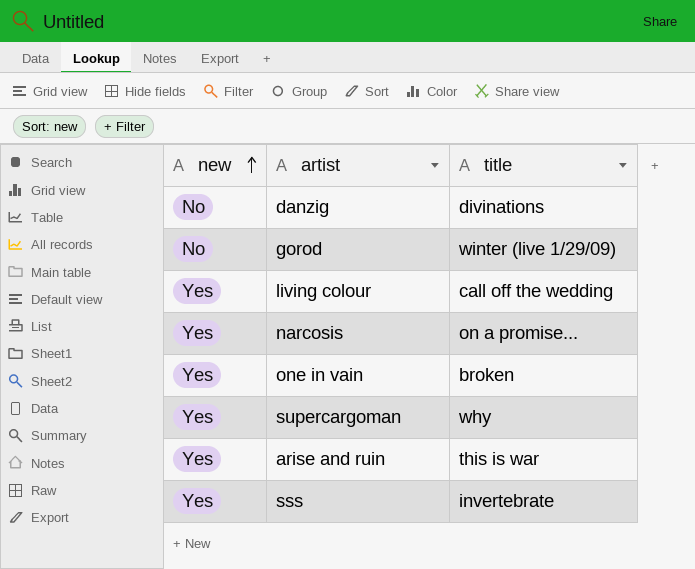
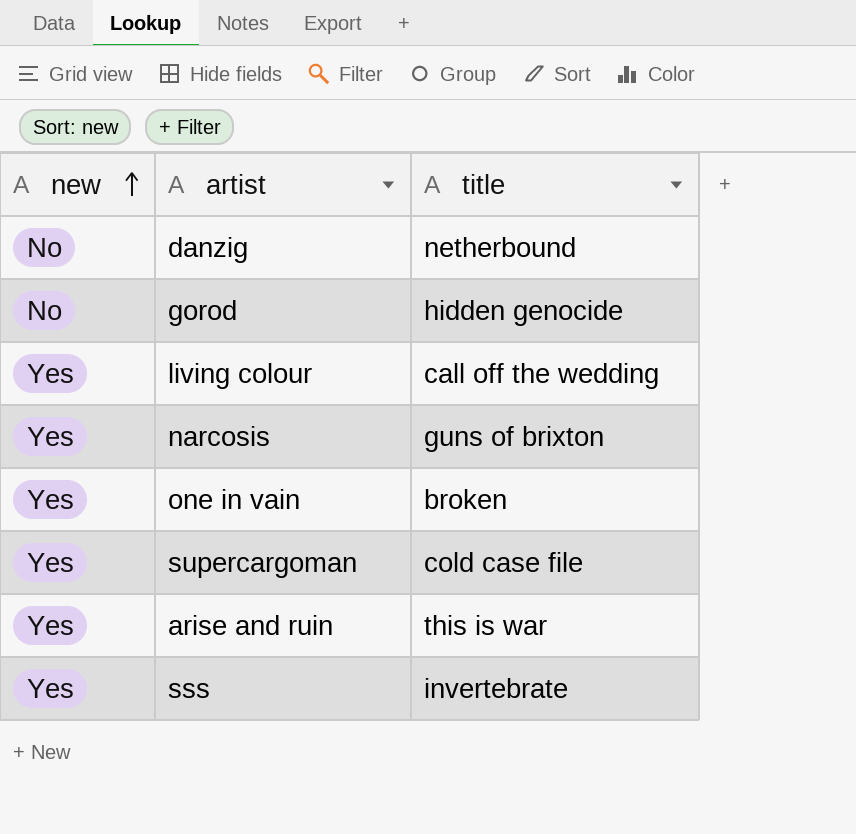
danzig | title: divinations -> netherbound
gorod | title: winter (live 1/29/09) -> hidden genocide
narcosis | title: on a promise... -> guns of brixton
supercargoman | title: why -> cold case file

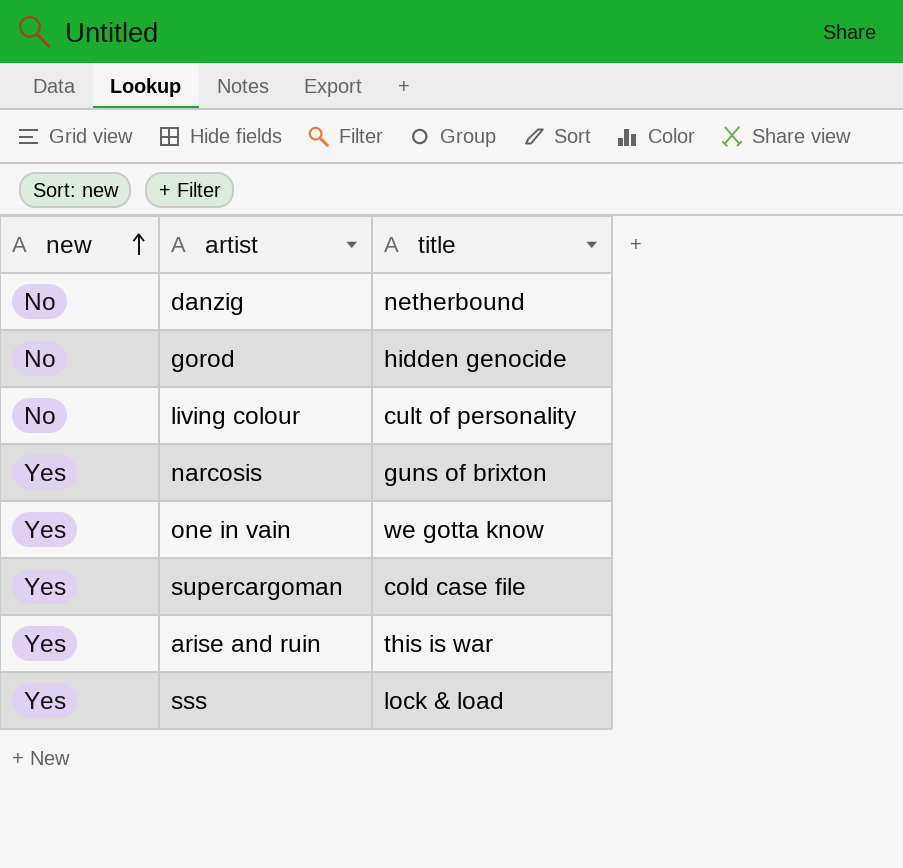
living colour | new: Yes -> No
living colour | title: call off the wedding -> cult of personality
one in vain | title: broken -> we gotta know
sss | title: invertebrate -> lock & load

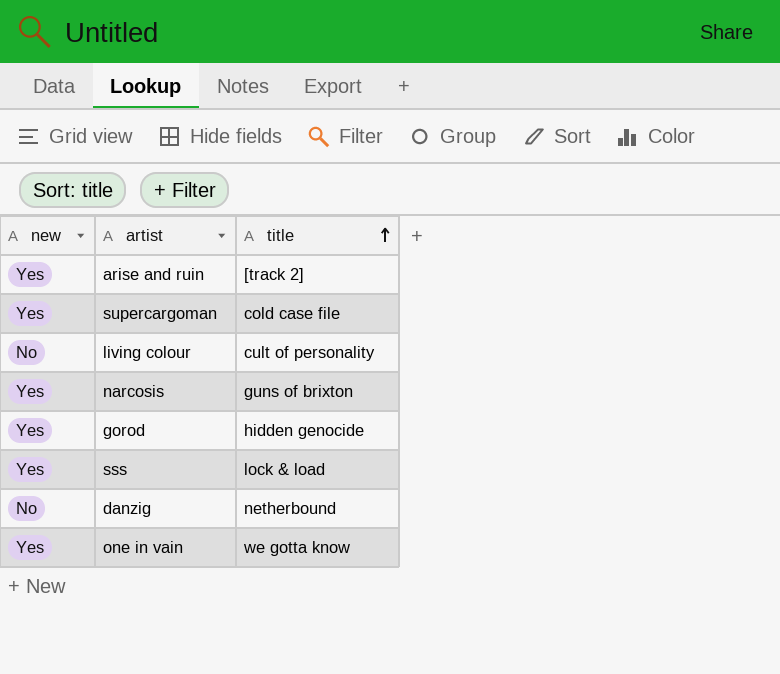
row order: new ascending -> title ascending
arise and ruin | title: this is war -> [track 2]
gorod | new: No -> Yes

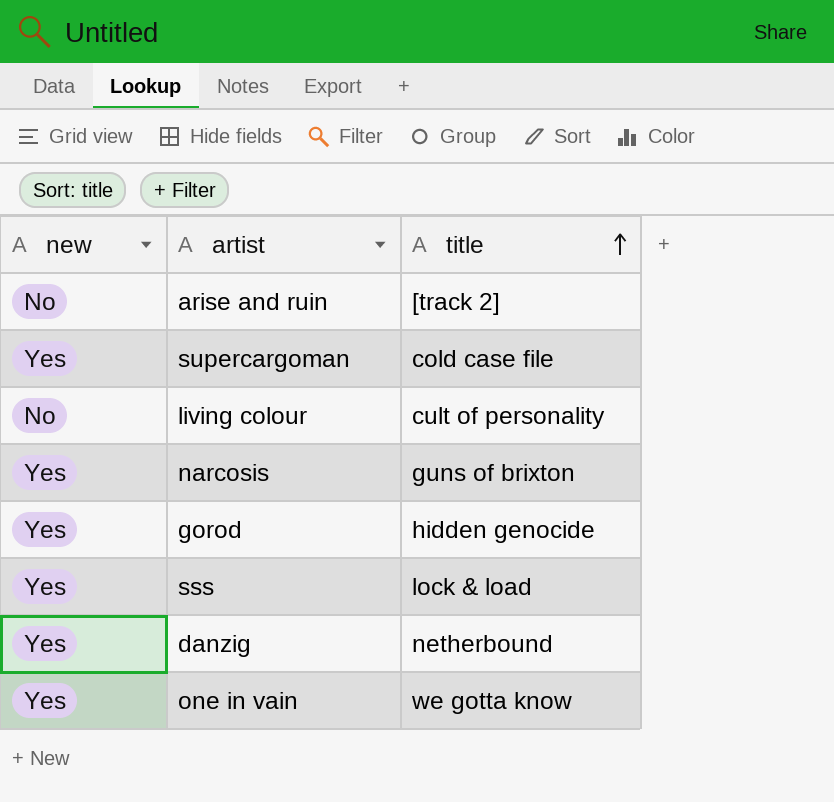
arise and ruin | new: Yes -> No
danzig | new: No -> Yes

